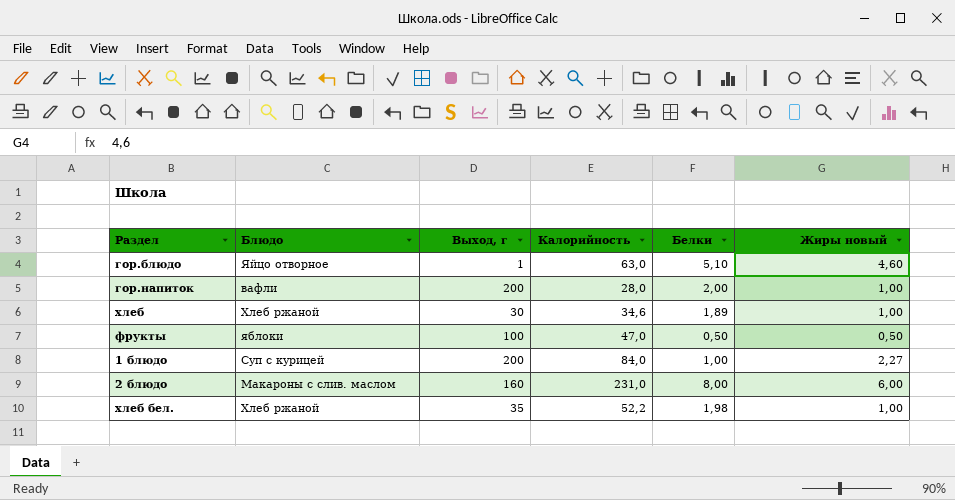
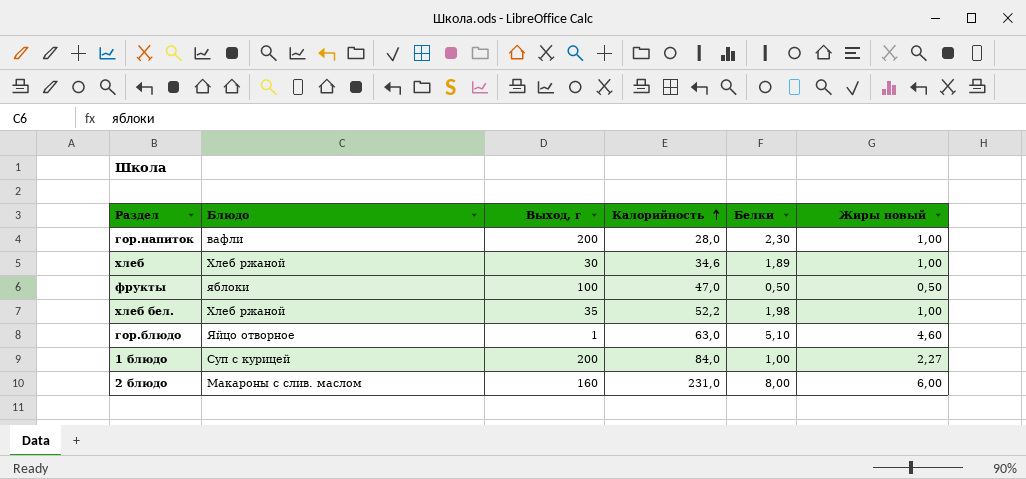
row order: none -> Калорийность ascending
гор.напиток | Белки: 2,00 -> 2,30

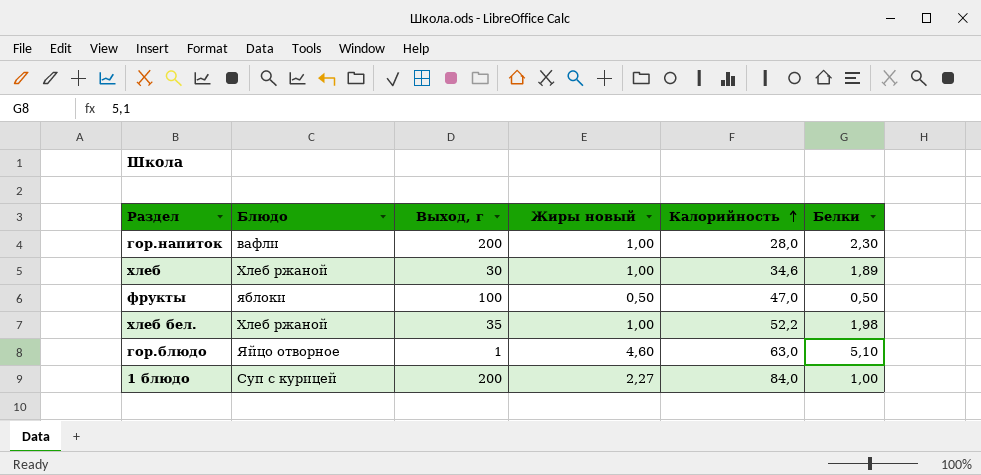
column Жиры новый | position: 6 -> 4
row 2 блюдо: Макароны с слив. маслом | 160 | 231,0 | 8,00 | 6,00 -> none

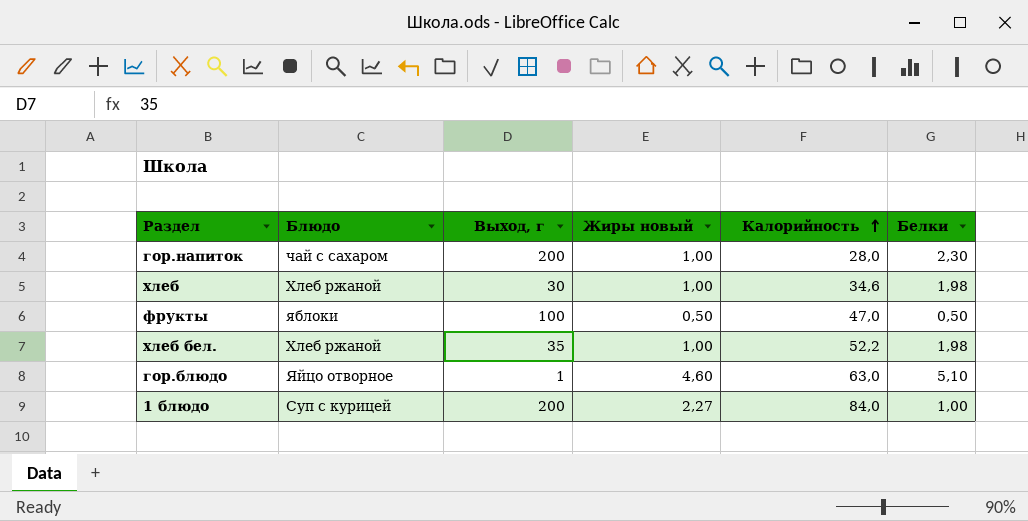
гор.напиток | Блюдо: вафли -> чай с сахаром
хлеб | Белки: 1,89 -> 1,98

